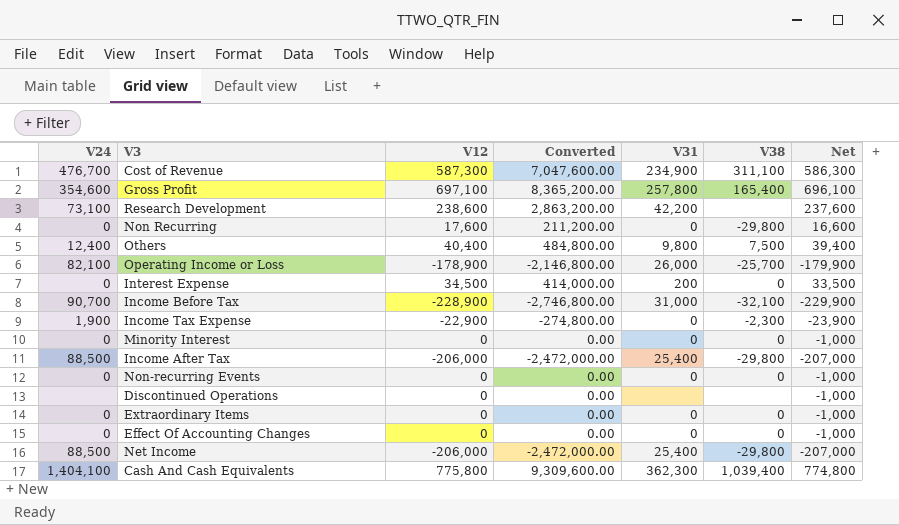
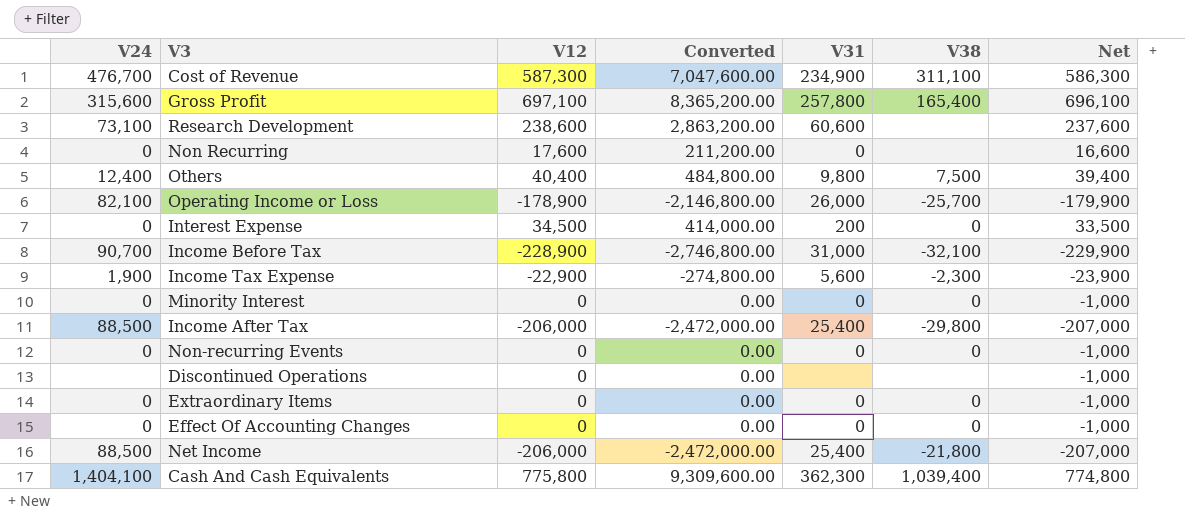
Gross Profit | V24: 354,600 -> 315,600
Research Development | V31: 42,200 -> 60,600
Non Recurring | V38: -29,800 -> none
Income Tax Expense | V31: 0 -> 5,600
Net Income | V38: -29,800 -> -21,800

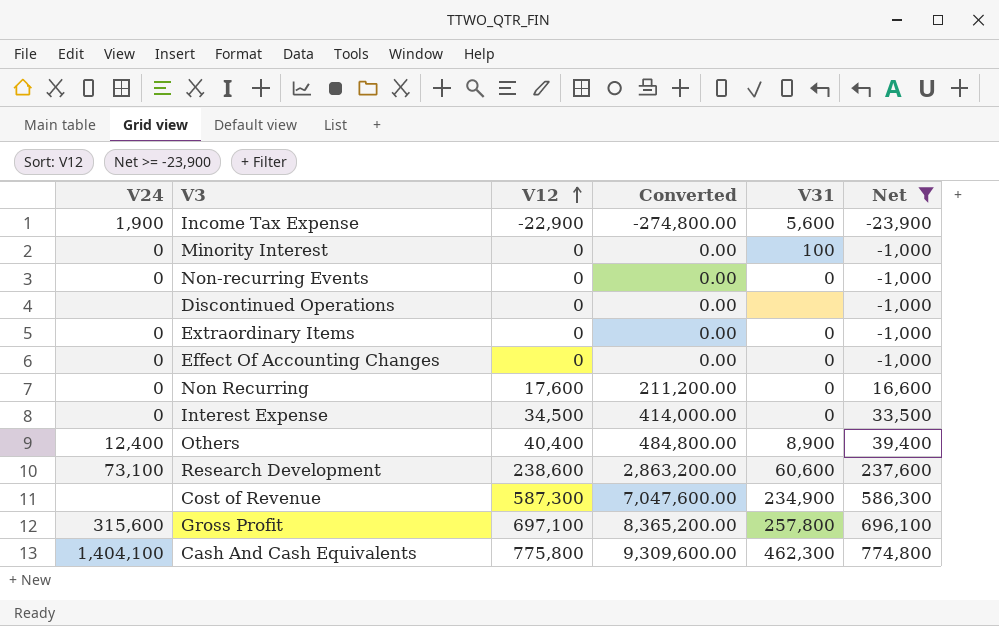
filter: none -> Net >= -23,900
row order: none -> V12 ascending
column V38 | position: 6 -> none
Minority Interest | V31: 0 -> 100
Interest Expense | V31: 200 -> 0
Others | V31: 9,800 -> 8,900
Cost of Revenue | V24: 476,700 -> none
Cash And Cash Equivalents | V31: 362,300 -> 462,300

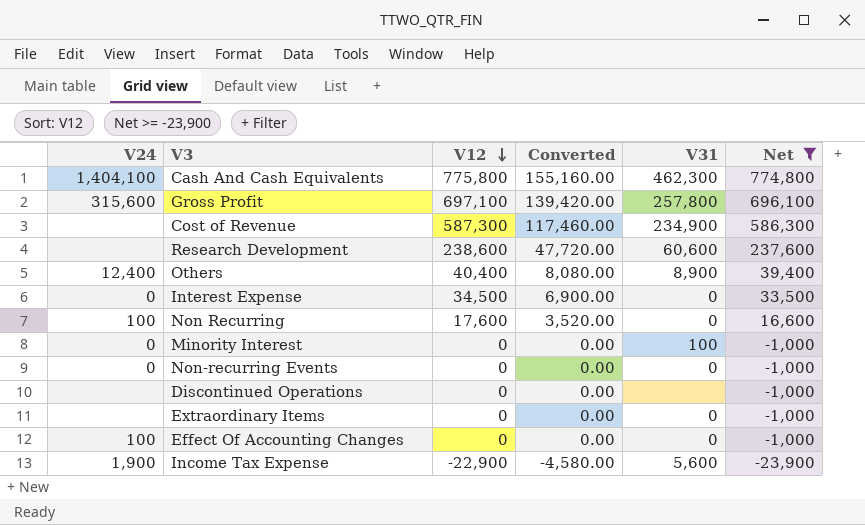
row order: V12 ascending -> V12 descending
column Converted | formula: [V12] * 12 -> [V12] * 0.2
Research Development | V24: 73,100 -> none
Non Recurring | V24: 0 -> 100
Extraordinary Items | V24: 0 -> none
Effect Of Accounting Changes | V24: 0 -> 100

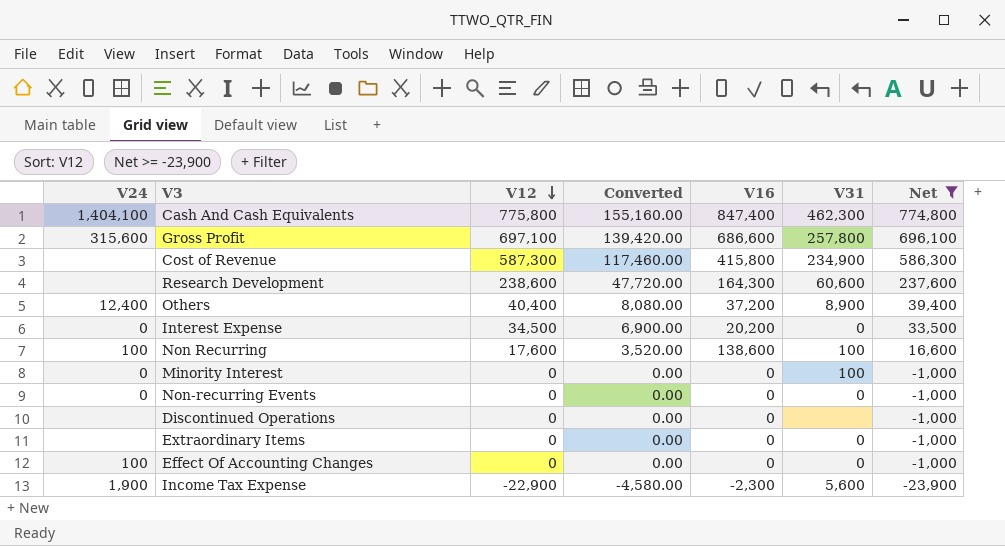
column V16 | position: none -> 5
Non Recurring | V31: 0 -> 100

